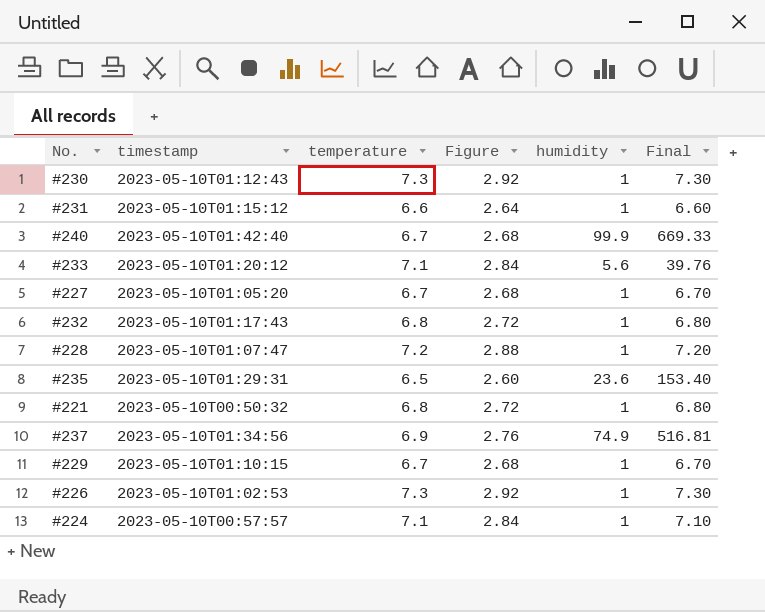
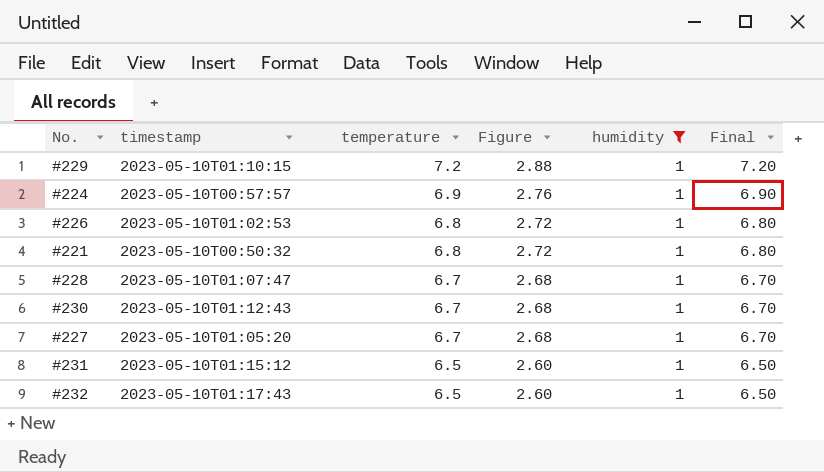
filter: none -> humidity = 1
row order: none -> temperature descending
#229 | temperature: 6.7 -> 7.2
#229 | Figure: 2.68 -> 2.88
#229 | Final: 6.70 -> 7.20
#224 | temperature: 7.1 -> 6.9
#224 | Figure: 2.84 -> 2.76
#224 | Final: 7.10 -> 6.90
#226 | temperature: 7.3 -> 6.8
#226 | Figure: 2.92 -> 2.72
#226 | Final: 7.30 -> 6.80
#228 | temperature: 7.2 -> 6.7
#228 | Figure: 2.88 -> 2.68
#228 | Final: 7.20 -> 6.70
#230 | temperature: 7.3 -> 6.7
#230 | Figure: 2.92 -> 2.68
#230 | Final: 7.30 -> 6.70
#231 | temperature: 6.6 -> 6.5
#231 | Figure: 2.64 -> 2.60
#231 | Final: 6.60 -> 6.50
#232 | temperature: 6.8 -> 6.5
#232 | Figure: 2.72 -> 2.60
#232 | Final: 6.80 -> 6.50

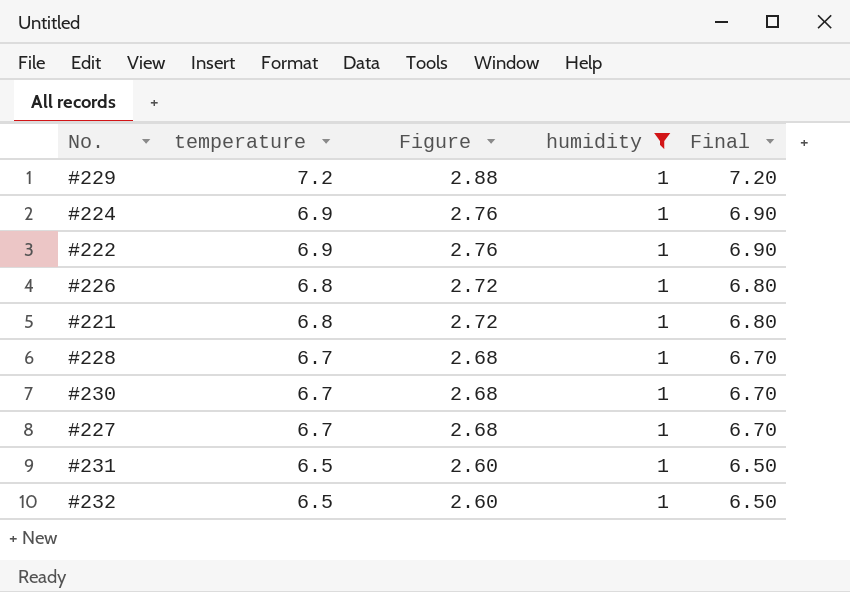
column timestamp | position: 2 -> none
row #222: none -> 6.9 | 2.76 | 1 | 6.90

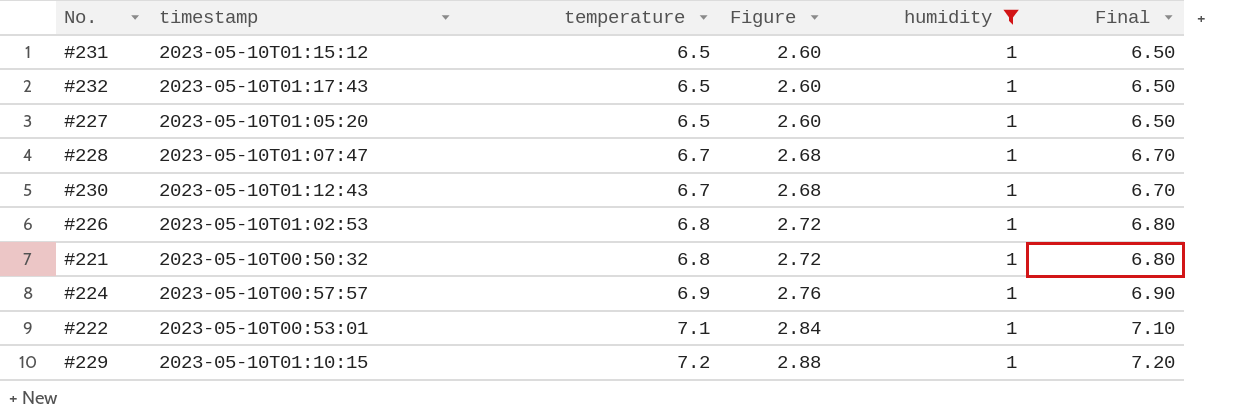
row order: temperature descending -> temperature ascending
column timestamp | position: none -> 2
#227 | temperature: 6.7 -> 6.5
#227 | Figure: 2.68 -> 2.60
#227 | Final: 6.70 -> 6.50
#222 | temperature: 6.9 -> 7.1
#222 | Figure: 2.76 -> 2.84
#222 | Final: 6.90 -> 7.10

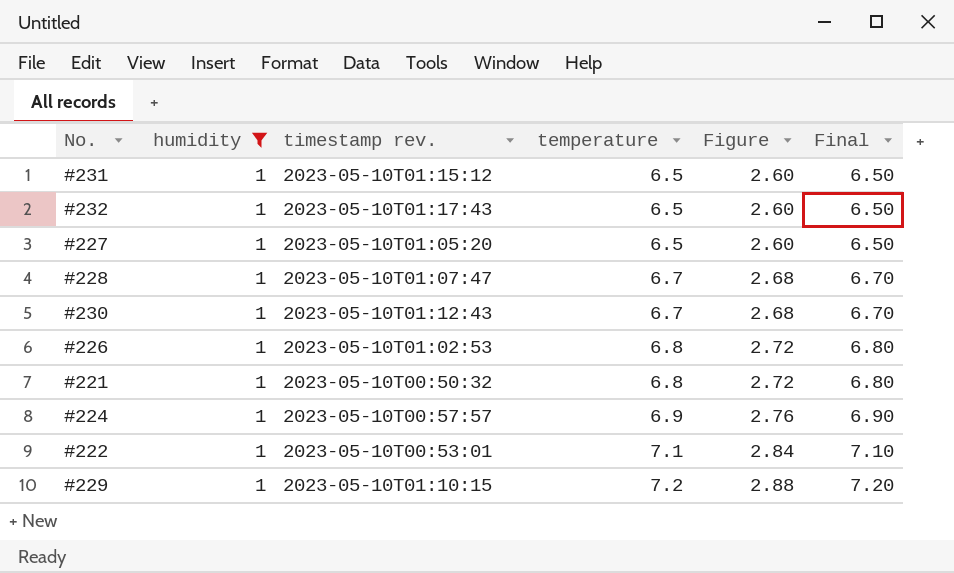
column humidity | position: 5 -> 2
column name: timestamp -> timestamp rev.

